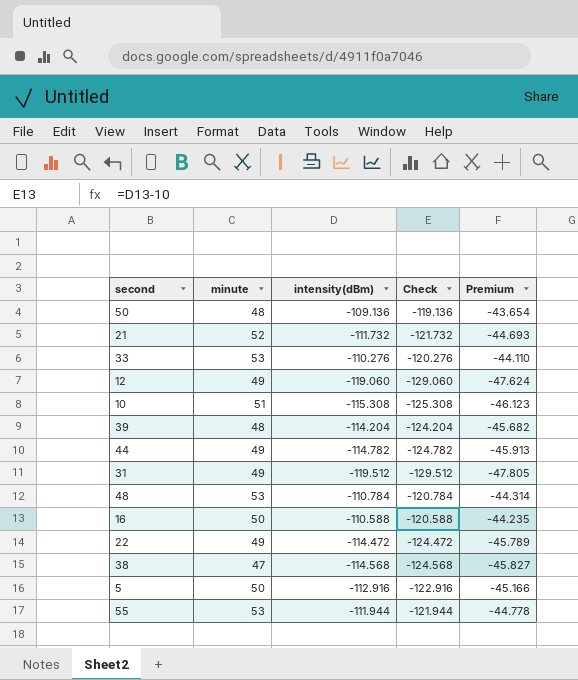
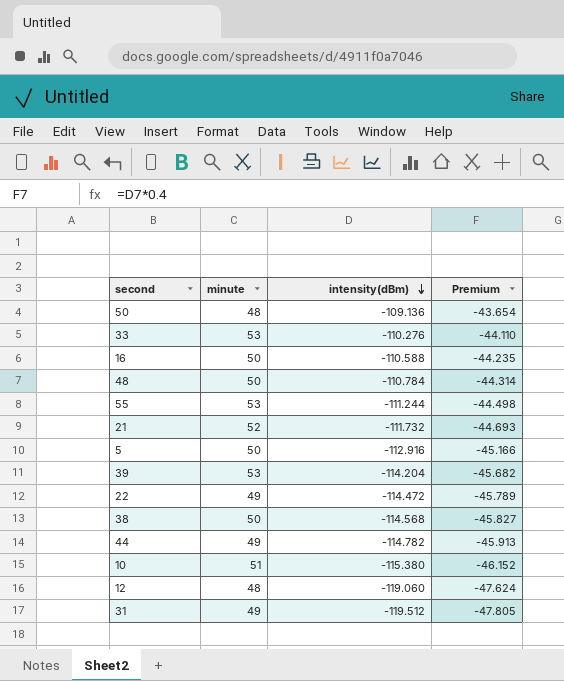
row order: none -> intensity(dBm) descending
column Check | formula: [intensity(dBm)] - 10 -> none
48 | minute: 53 -> 50
55 | intensity(dBm): -111.944 -> -111.244
55 | Premium: -44.778 -> -44.498
39 | minute: 48 -> 53
38 | minute: 47 -> 50
10 | intensity(dBm): -115.308 -> -115.380
10 | Premium: -46.123 -> -46.152
12 | minute: 49 -> 48

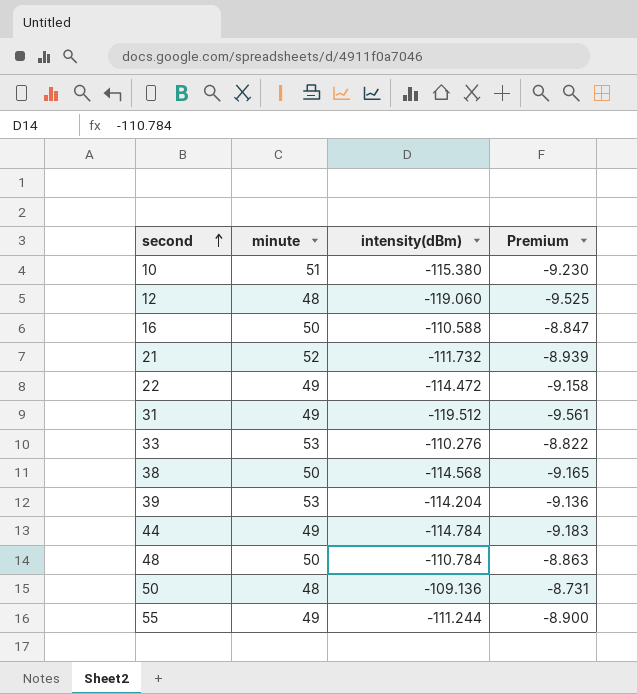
row order: intensity(dBm) descending -> second ascending
column Premium | formula: [intensity(dBm)] * 0.4 -> [intensity(dBm)] * 0.08
row 5: 50 | -112.916 | -45.166 -> none
44 | intensity(dBm): -114.782 -> -114.784
55 | minute: 53 -> 49

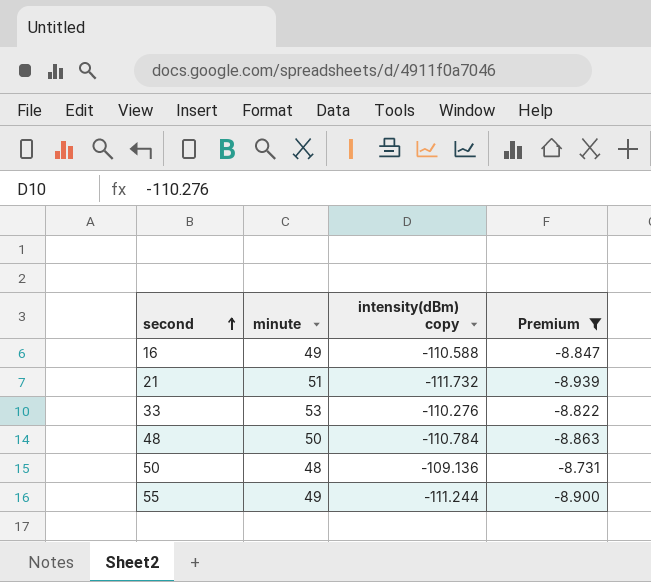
filter: none -> Premium >= -8.939
column name: intensity(dBm) -> intensity(dBm) copy
16 | minute: 50 -> 49
21 | minute: 52 -> 51

